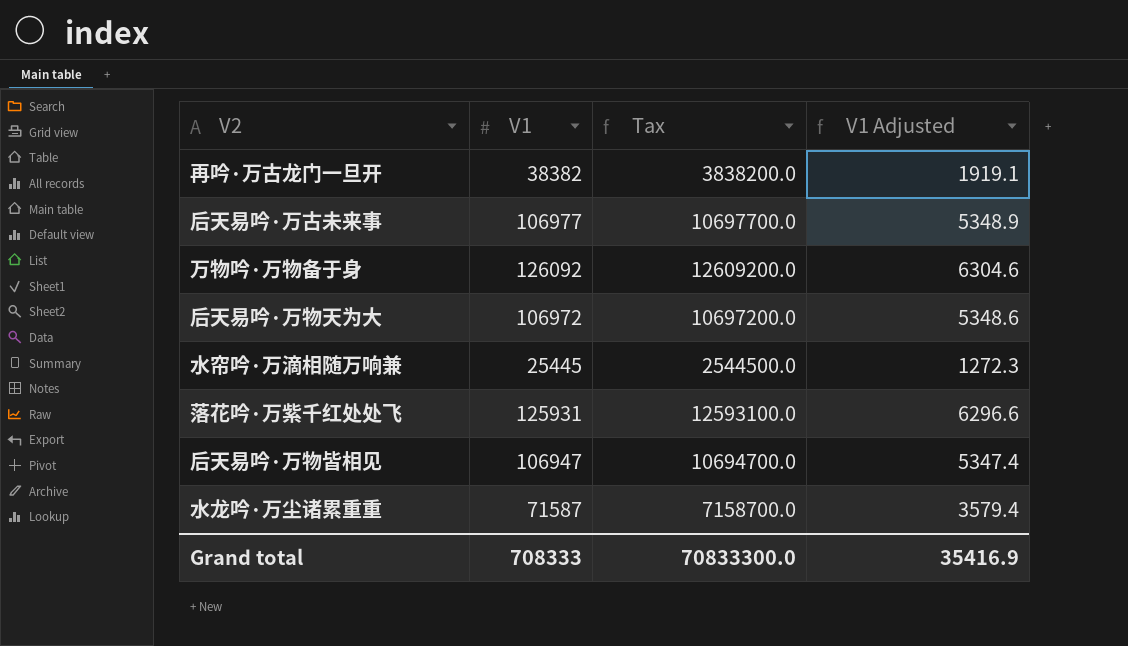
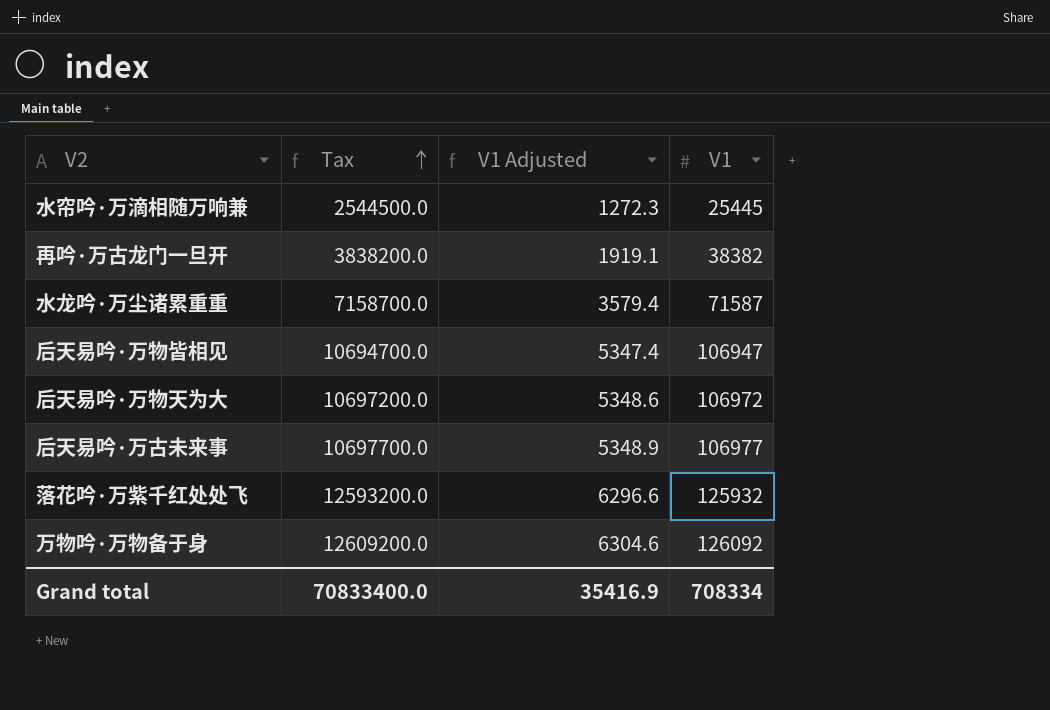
row order: none -> Tax ascending
column V1 | position: 2 -> 4
落花吟·万紫千红处处飞 | Tax: 12593100.0 -> 12593200.0
落花吟·万紫千红处处飞 | V1: 125931 -> 125932
Grand total | Tax: 70833300.0 -> 70833400.0
Grand total | V1: 708333 -> 708334

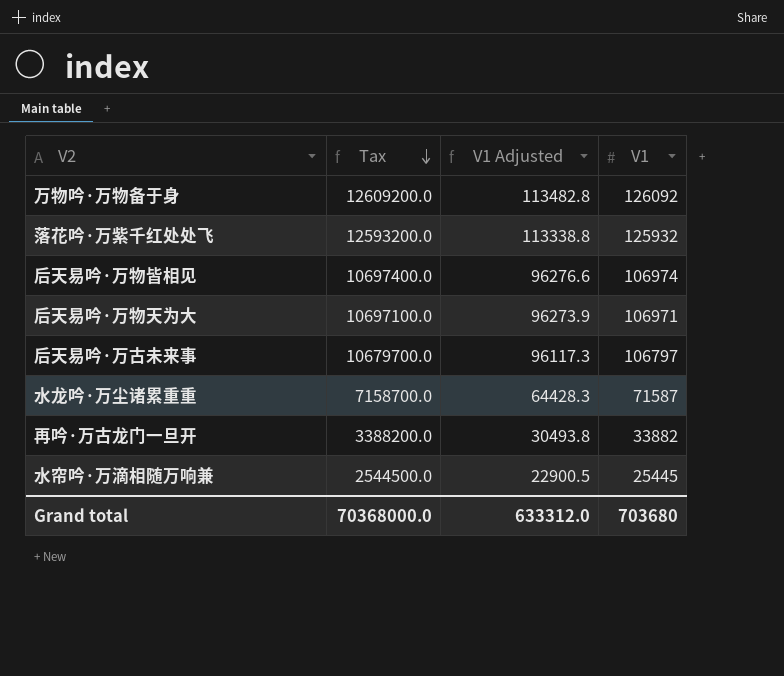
row order: Tax ascending -> Tax descending
column V1 Adjusted | formula: [V1] * 0.05 -> [V1] * 0.9
后天易吟·万物皆相见 | Tax: 10694700.0 -> 10697400.0
后天易吟·万物皆相见 | V1: 106947 -> 106974
后天易吟·万物天为大 | Tax: 10697200.0 -> 10697100.0
后天易吟·万物天为大 | V1: 106972 -> 106971
后天易吟·万古未来事 | Tax: 10697700.0 -> 10679700.0
后天易吟·万古未来事 | V1: 106977 -> 106797
再吟·万古龙门一旦开 | Tax: 3838200.0 -> 3388200.0
再吟·万古龙门一旦开 | V1: 38382 -> 33882
Grand total | Tax: 70833400.0 -> 70368000.0
Grand total | V1 Adjusted: 35416.9 -> 633312.0
Grand total | V1: 708334 -> 703680

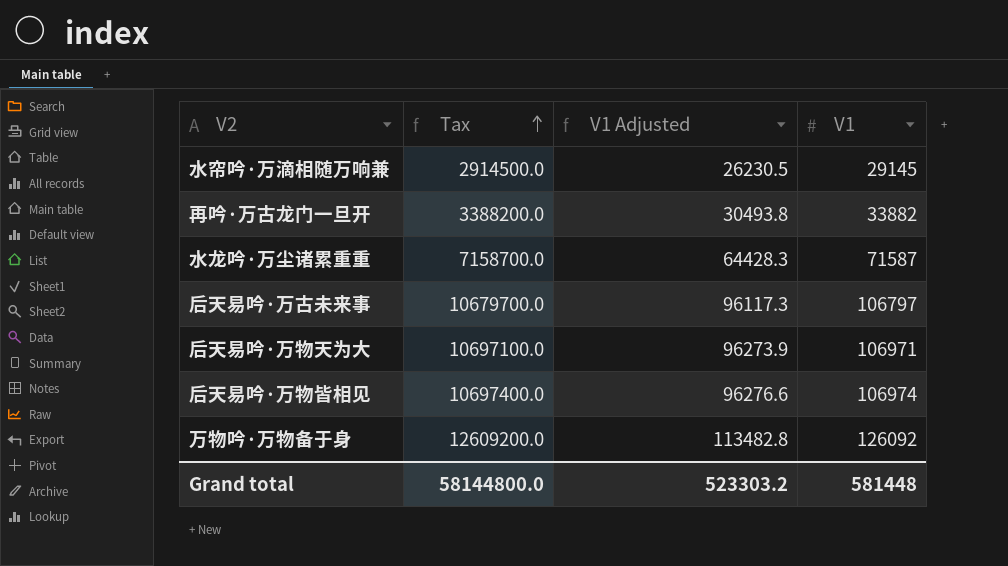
row order: Tax descending -> Tax ascending
row 落花吟·万紫千红处处飞: 12593200.0 | 113338.8 | 125932 -> none
水帘吟·万滴相随万响兼 | Tax: 2544500.0 -> 2914500.0
水帘吟·万滴相随万响兼 | V1 Adjusted: 22900.5 -> 26230.5
水帘吟·万滴相随万响兼 | V1: 25445 -> 29145
Grand total | Tax: 70368000.0 -> 58144800.0
Grand total | V1 Adjusted: 633312.0 -> 523303.2
Grand total | V1: 703680 -> 581448

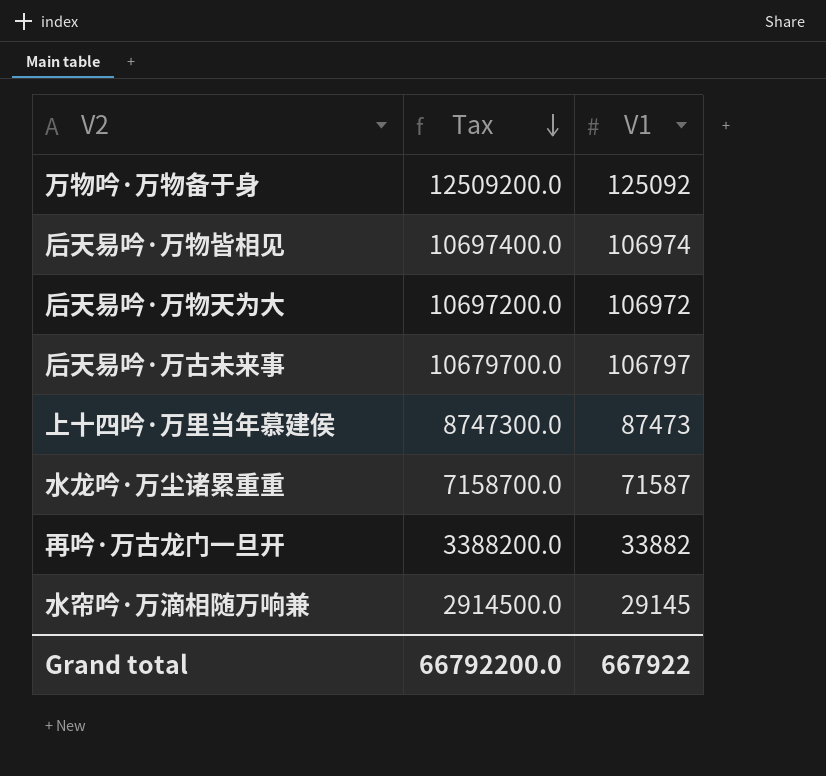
row order: Tax ascending -> Tax descending
column V1 Adjusted | formula: [V1] * 0.9 -> none
万物吟·万物备于身 | Tax: 12609200.0 -> 12509200.0
万物吟·万物备于身 | V1: 126092 -> 125092
后天易吟·万物天为大 | Tax: 10697100.0 -> 10697200.0
后天易吟·万物天为大 | V1: 106971 -> 106972
row 上十四吟·万里当年慕建侯: none -> 8747300.0 | 87473
Grand total | Tax: 58144800.0 -> 66792200.0
Grand total | V1: 581448 -> 667922

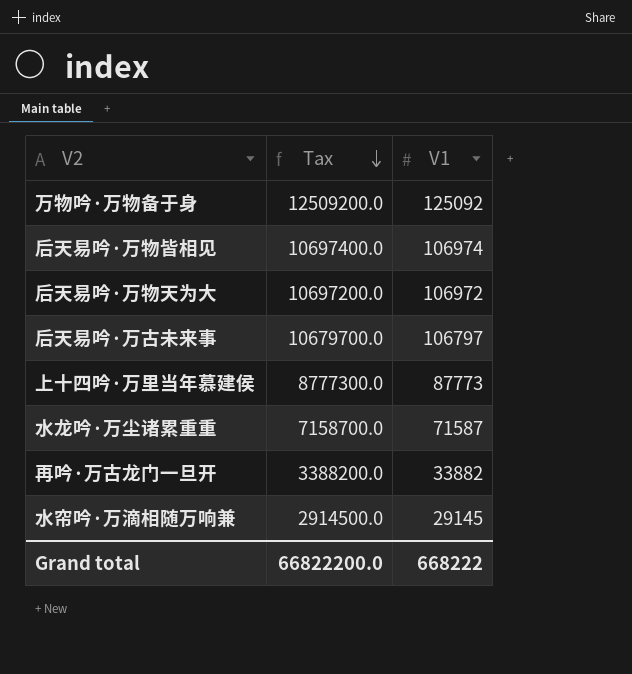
上十四吟·万里当年慕建侯 | Tax: 8747300.0 -> 8777300.0
上十四吟·万里当年慕建侯 | V1: 87473 -> 87773
Grand total | Tax: 66792200.0 -> 66822200.0
Grand total | V1: 667922 -> 668222

